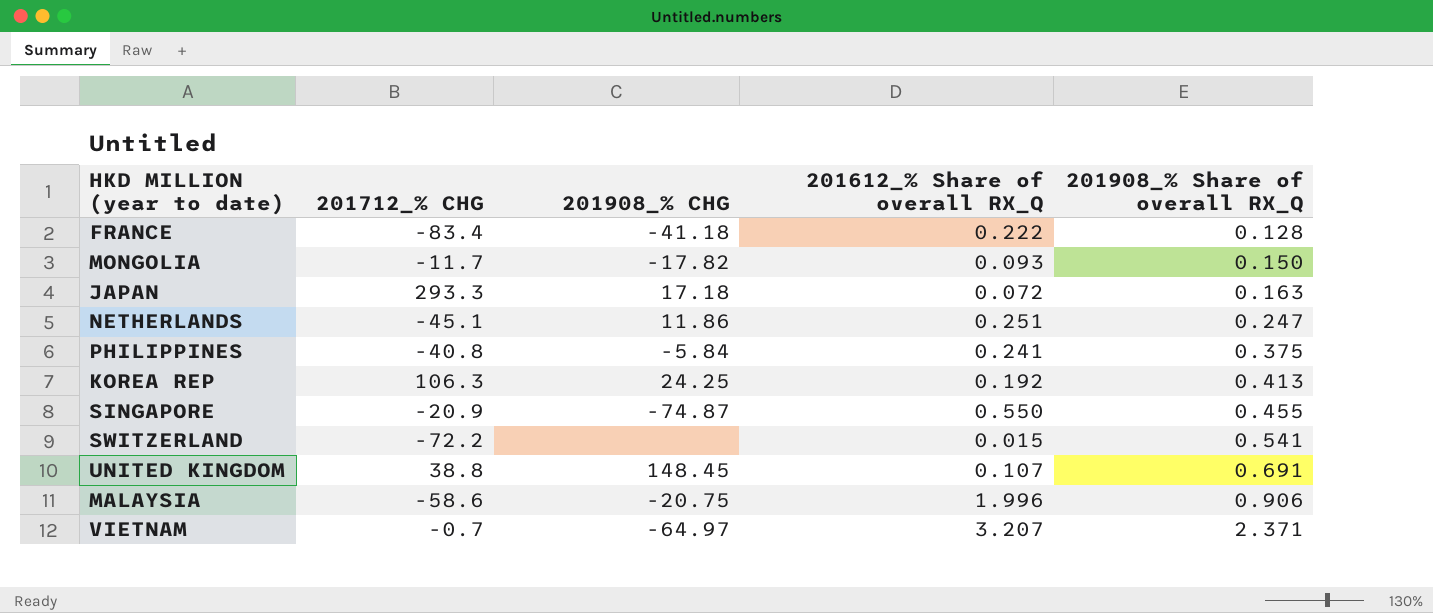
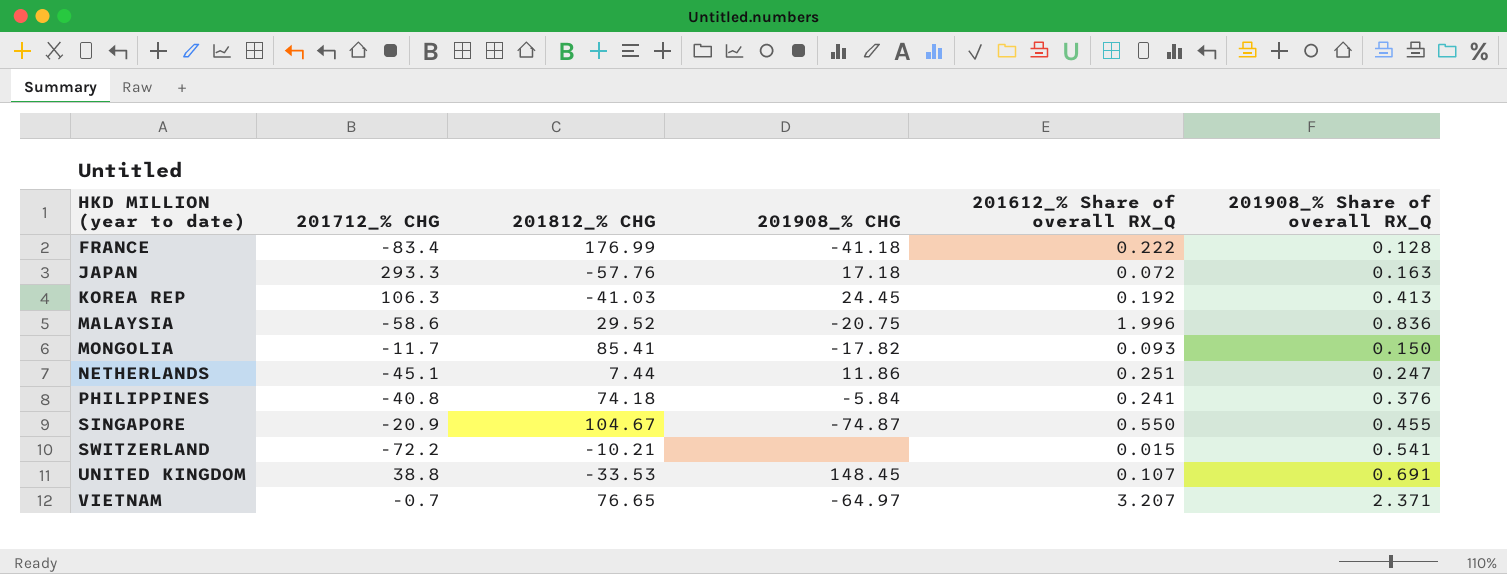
row order: 201908_% Share of overall RX_Q ascending -> HKD MILLION (year to date) ascending
column 201812_% CHG | position: none -> 3
KOREA REP | 201908_% CHG: 24.25 -> 24.45
MALAYSIA | 201908_% Share of overall RX_Q: 0.906 -> 0.836
PHILIPPINES | 201908_% Share of overall RX_Q: 0.375 -> 0.376

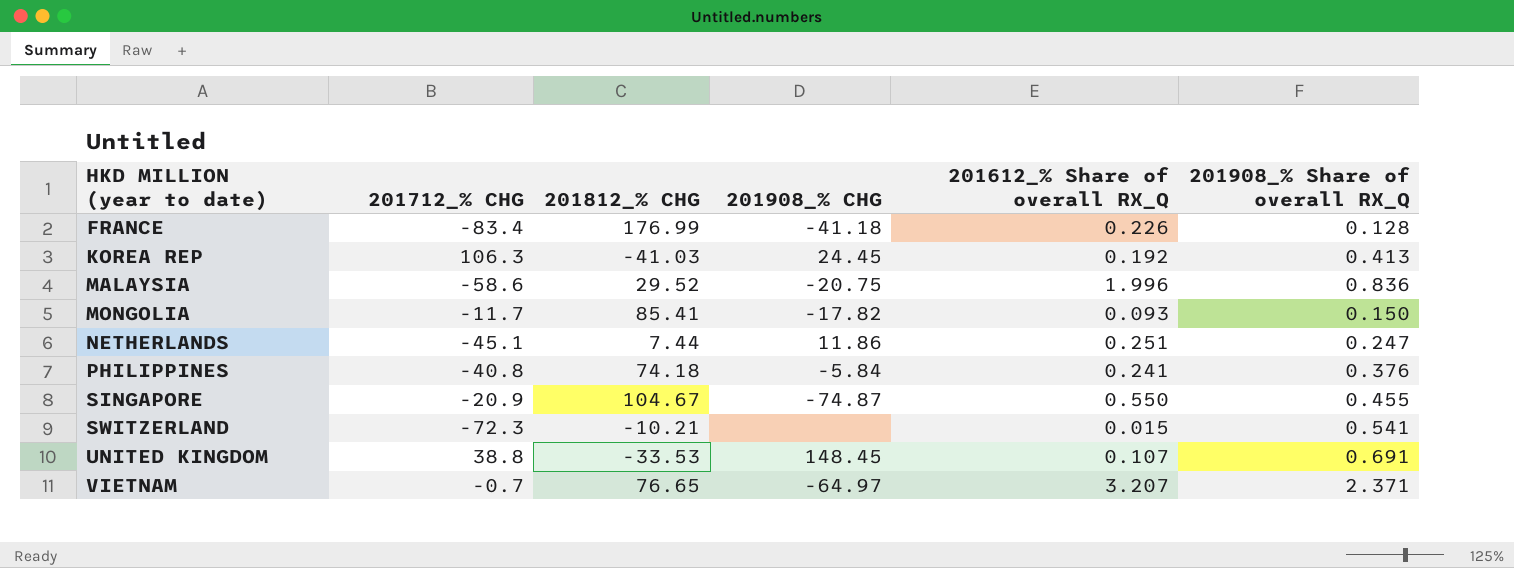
row JAPAN: 293.3 | -57.76 | 17.18 | 0.072 | 0.163 -> none
FRANCE | 201612_% Share of overall RX_Q: 0.222 -> 0.226
SWITZERLAND | 201712_% CHG: -72.2 -> -72.3

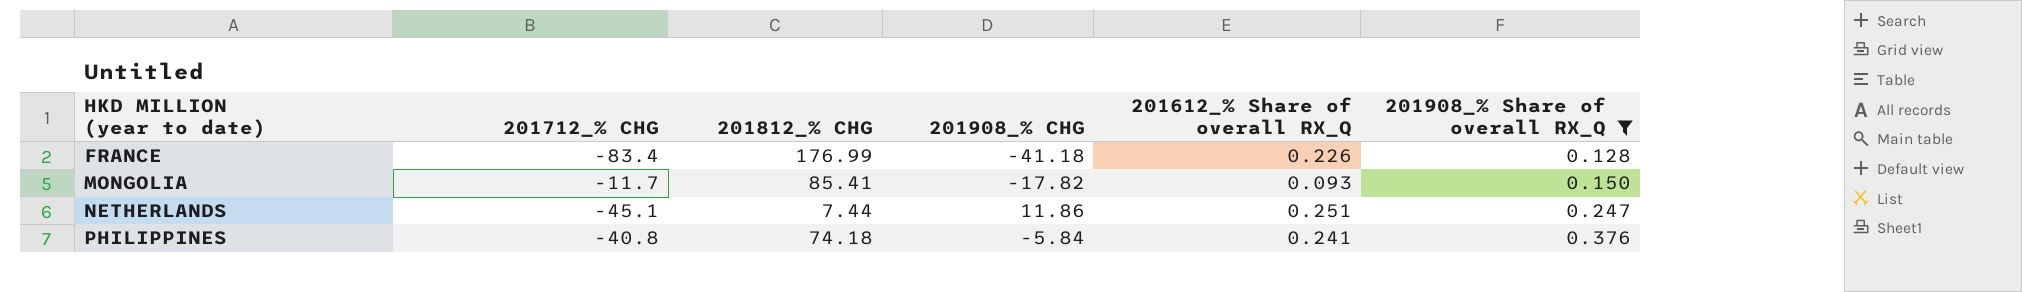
filter: none -> 201908_% Share of overall RX_Q <= 0.376

